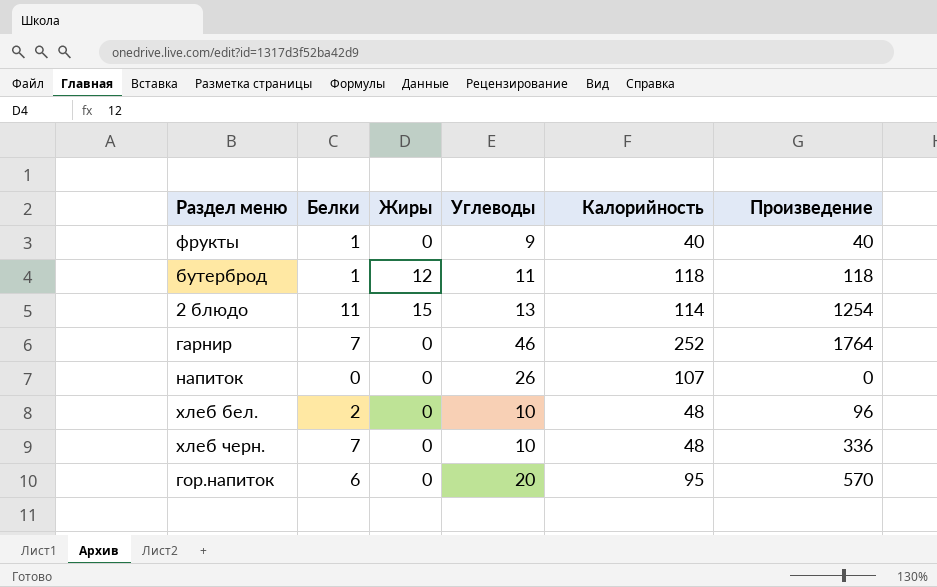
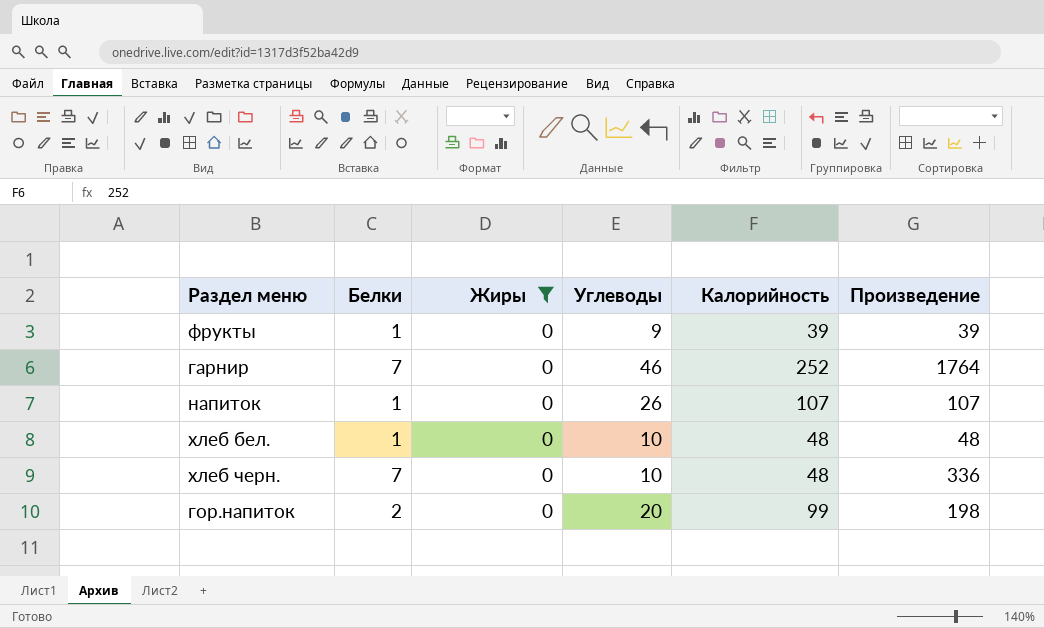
filter: none -> Жиры = 0
фрукты | Калорийность: 40 -> 39
фрукты | Произведение: 40 -> 39
напиток | Белки: 0 -> 1
напиток | Произведение: 0 -> 107
хлеб бел. | Белки: 2 -> 1
хлеб бел. | Произведение: 96 -> 48
гор.напиток | Белки: 6 -> 2
гор.напиток | Калорийность: 95 -> 99
гор.напиток | Произведение: 570 -> 198

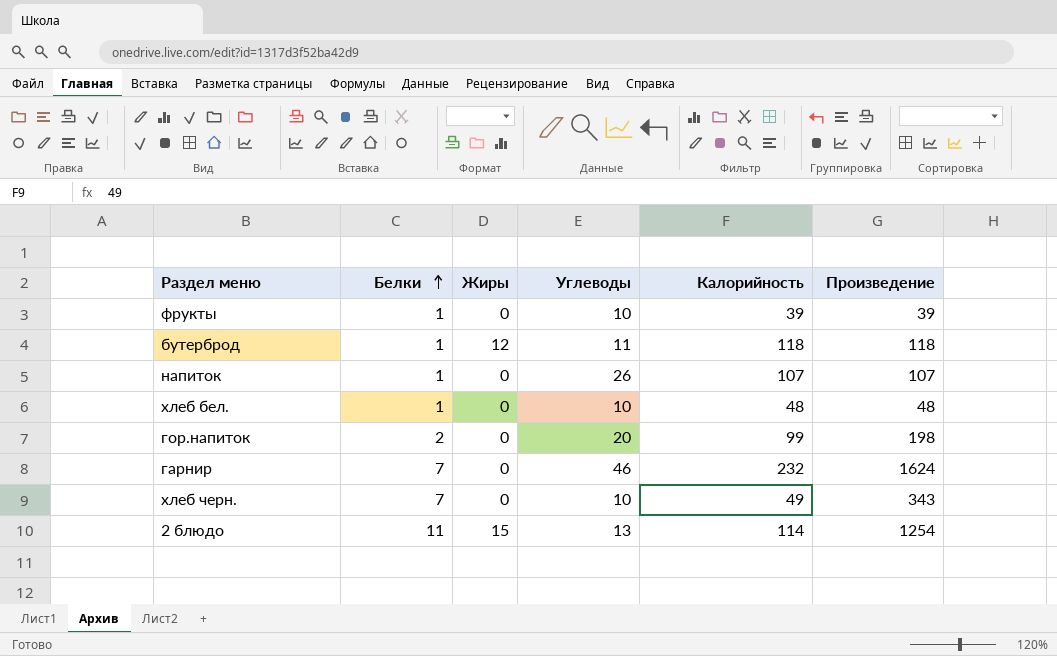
filter: Жиры = 0 -> none
row order: none -> Белки ascending
фрукты | Углеводы: 9 -> 10
гарнир | Калорийность: 252 -> 232
гарнир | Произведение: 1764 -> 1624
хлеб черн. | Калорийность: 48 -> 49
хлеб черн. | Произведение: 336 -> 343

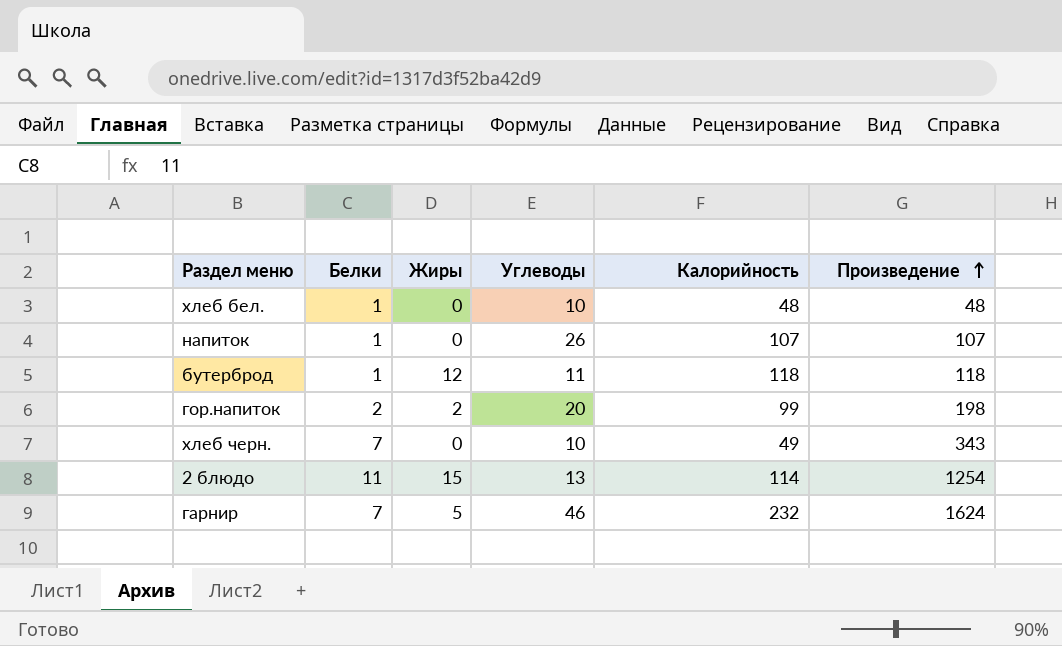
row order: Белки ascending -> Произведение ascending
row фрукты: 1 | 0 | 10 | 39 | 39 -> none
гор.напиток | Жиры: 0 -> 2
гарнир | Жиры: 0 -> 5

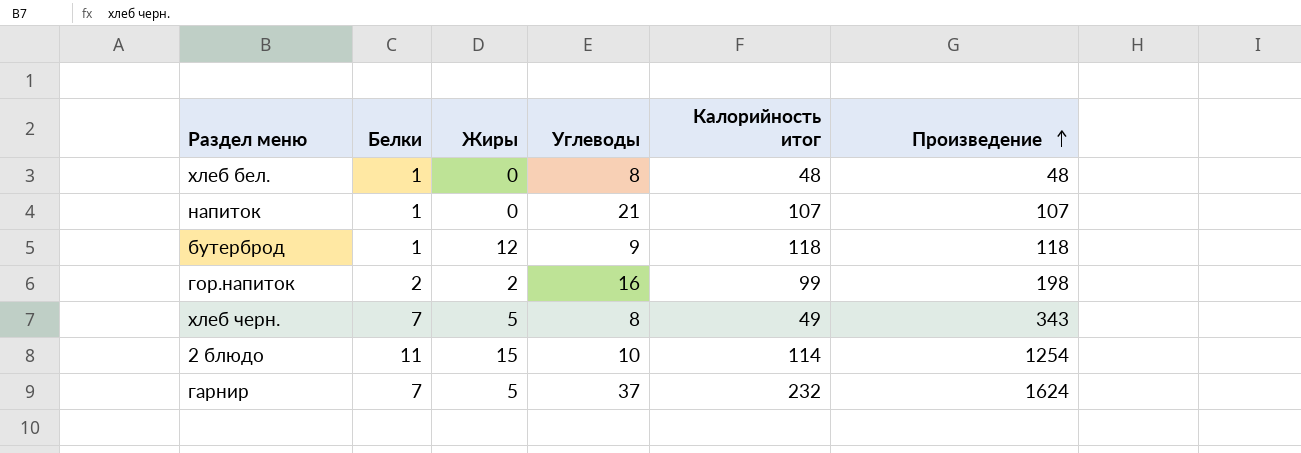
column name: Калорийность -> Калорийность итог
хлеб бел. | Углеводы: 10 -> 8
напиток | Углеводы: 26 -> 21
бутерброд | Углеводы: 11 -> 9
гор.напиток | Углеводы: 20 -> 16
хлеб черн. | Жиры: 0 -> 5
хлеб черн. | Углеводы: 10 -> 8
2 блюдо | Углеводы: 13 -> 10
гарнир | Углеводы: 46 -> 37

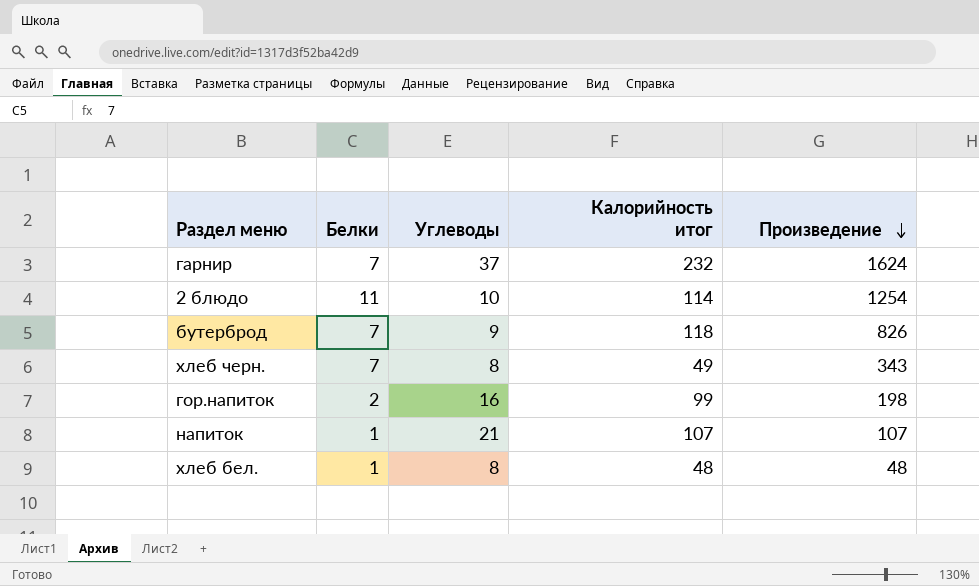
row order: Произведение ascending -> Произведение descending
column Жиры | position: 3 -> none
бутерброд | Белки: 1 -> 7
бутерброд | Произведение: 118 -> 826

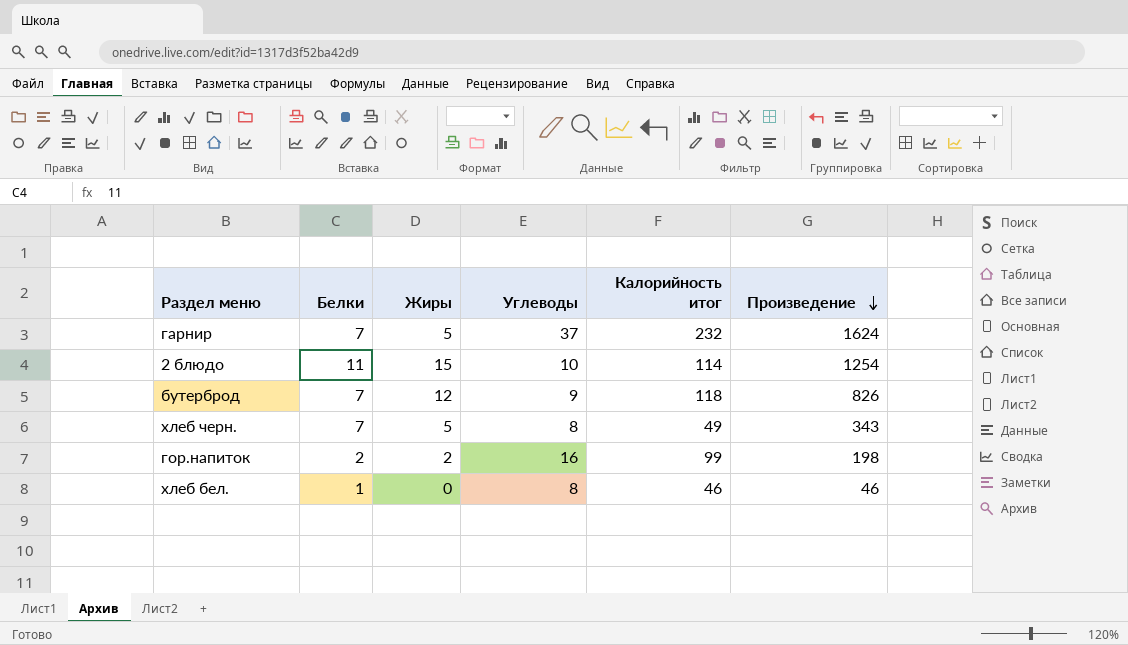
column Жиры | position: none -> 3
row напиток: 1 | 21 | 107 | 107 -> none
хлеб бел. | Калорийность итог: 48 -> 46
хлеб бел. | Произведение: 48 -> 46

